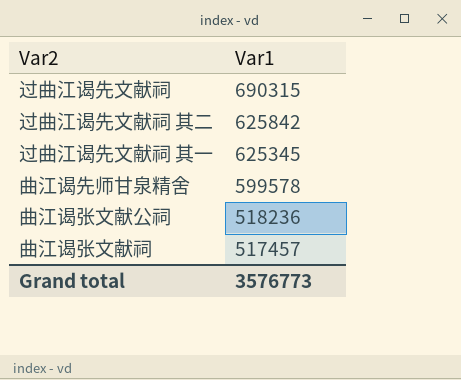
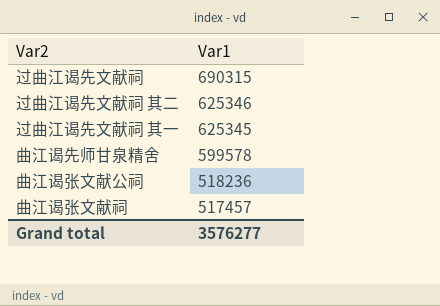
过曲江谒先文献祠 其二 | Var1: 625842 -> 625346
Grand total | Var1: 3576773 -> 3576277

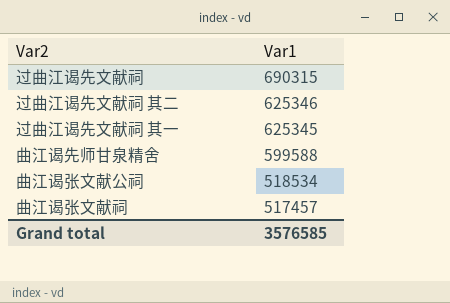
曲江谒先师甘泉精舍 | Var1: 599578 -> 599588
曲江谒张文献公祠 | Var1: 518236 -> 518534
Grand total | Var1: 3576277 -> 3576585

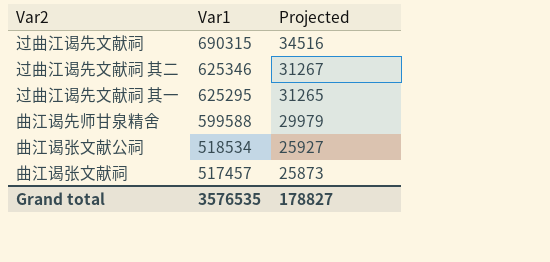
column Projected | formula: none -> [Var1] * 0.05
过曲江谒先文献祠 其一 | Var1: 625345 -> 625295
Grand total | Var1: 3576585 -> 3576535

